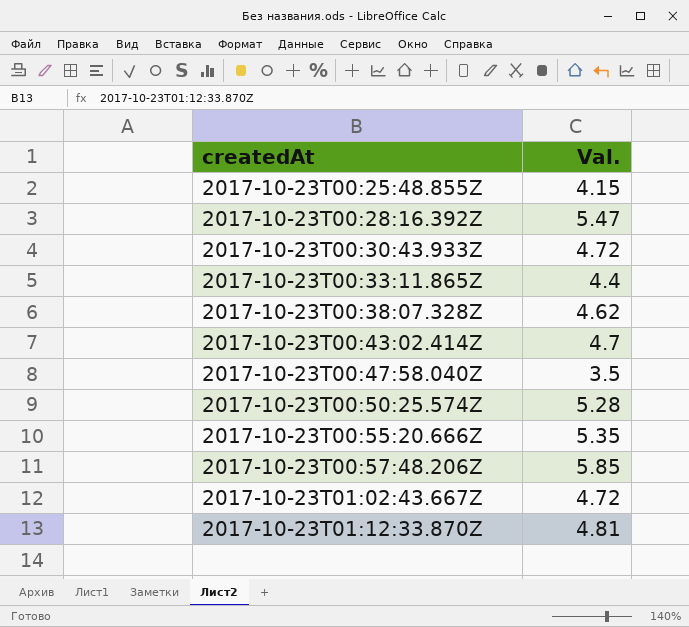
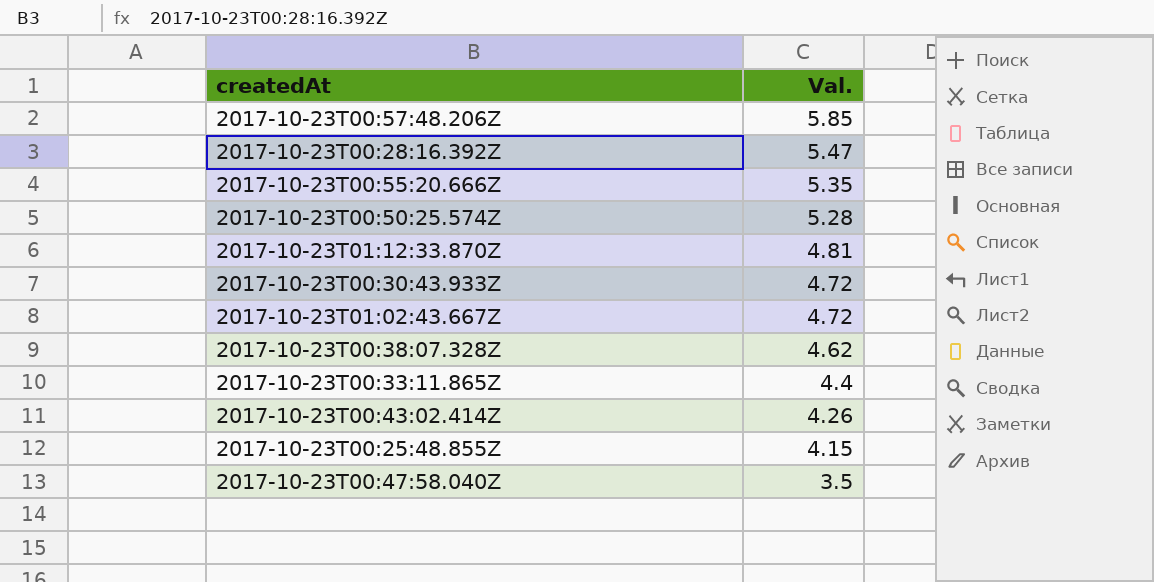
row order: createdAt ascending -> Val. descending
2017-10-23T00:43:02.414Z | Val.: 4.7 -> 4.26

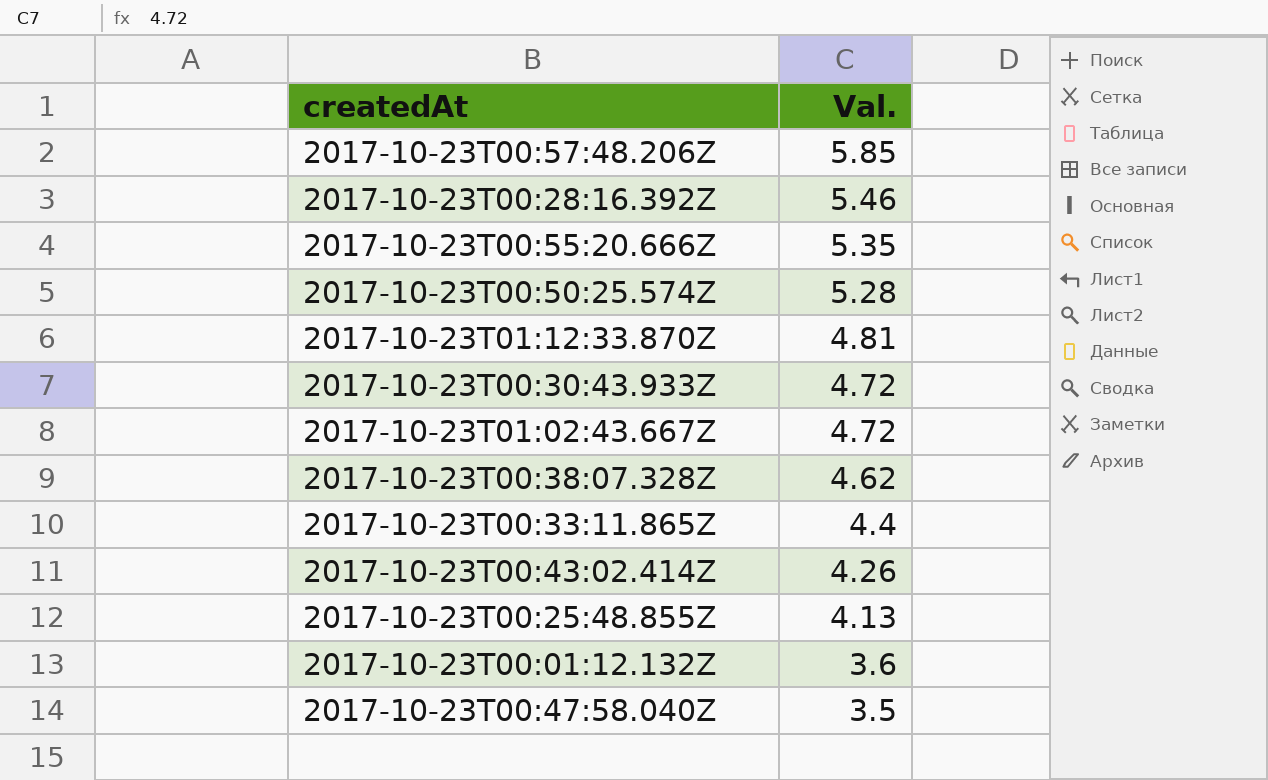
2017-10-23T00:28:16.392Z | Val.: 5.47 -> 5.46
2017-10-23T00:25:48.855Z | Val.: 4.15 -> 4.13
row 2017-10-23T00:01:12.132Z: none -> 3.6

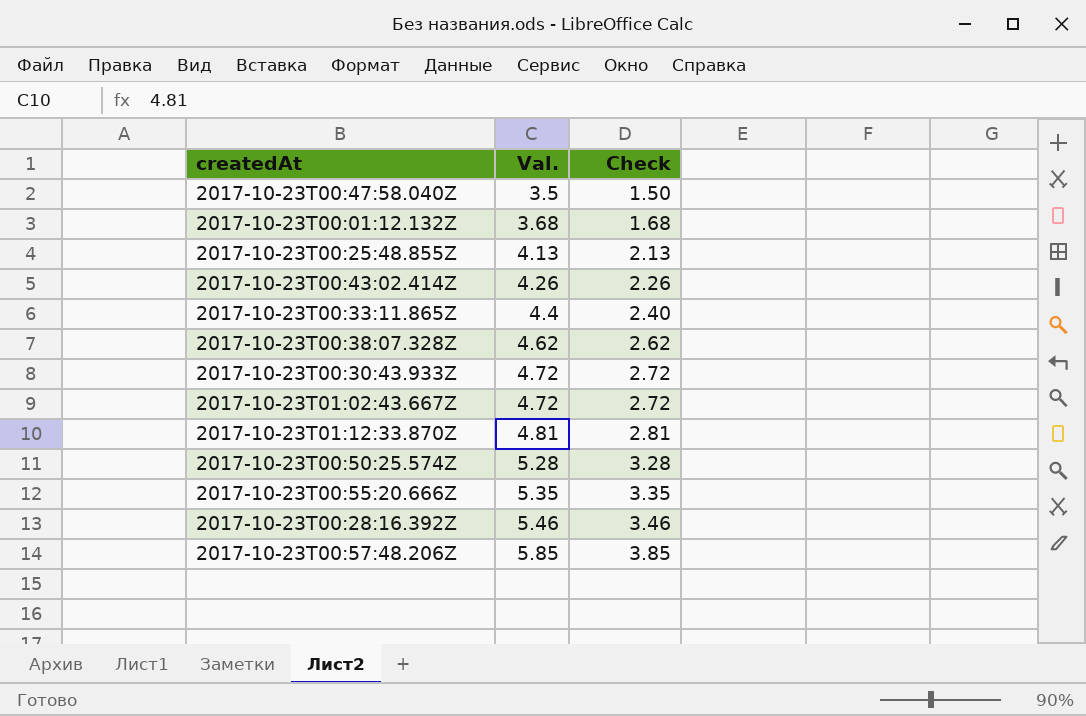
row order: Val. descending -> Val. ascending
column Check | formula: none -> [Val.] - 2
2017-10-23T00:01:12.132Z | Val.: 3.6 -> 3.68

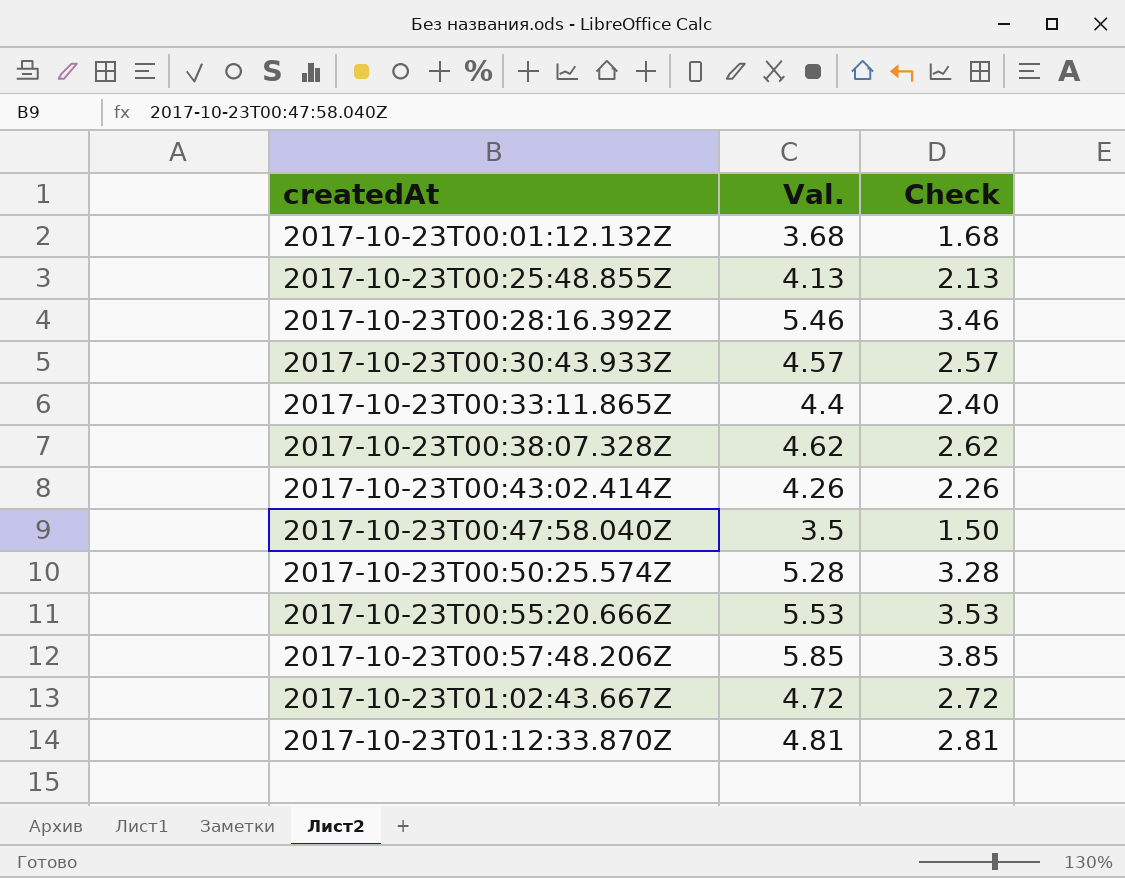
row order: Val. ascending -> createdAt ascending
2017-10-23T00:30:43.933Z | Val.: 4.72 -> 4.57
2017-10-23T00:30:43.933Z | Check: 2.72 -> 2.57
2017-10-23T00:55:20.666Z | Val.: 5.35 -> 5.53
2017-10-23T00:55:20.666Z | Check: 3.35 -> 3.53

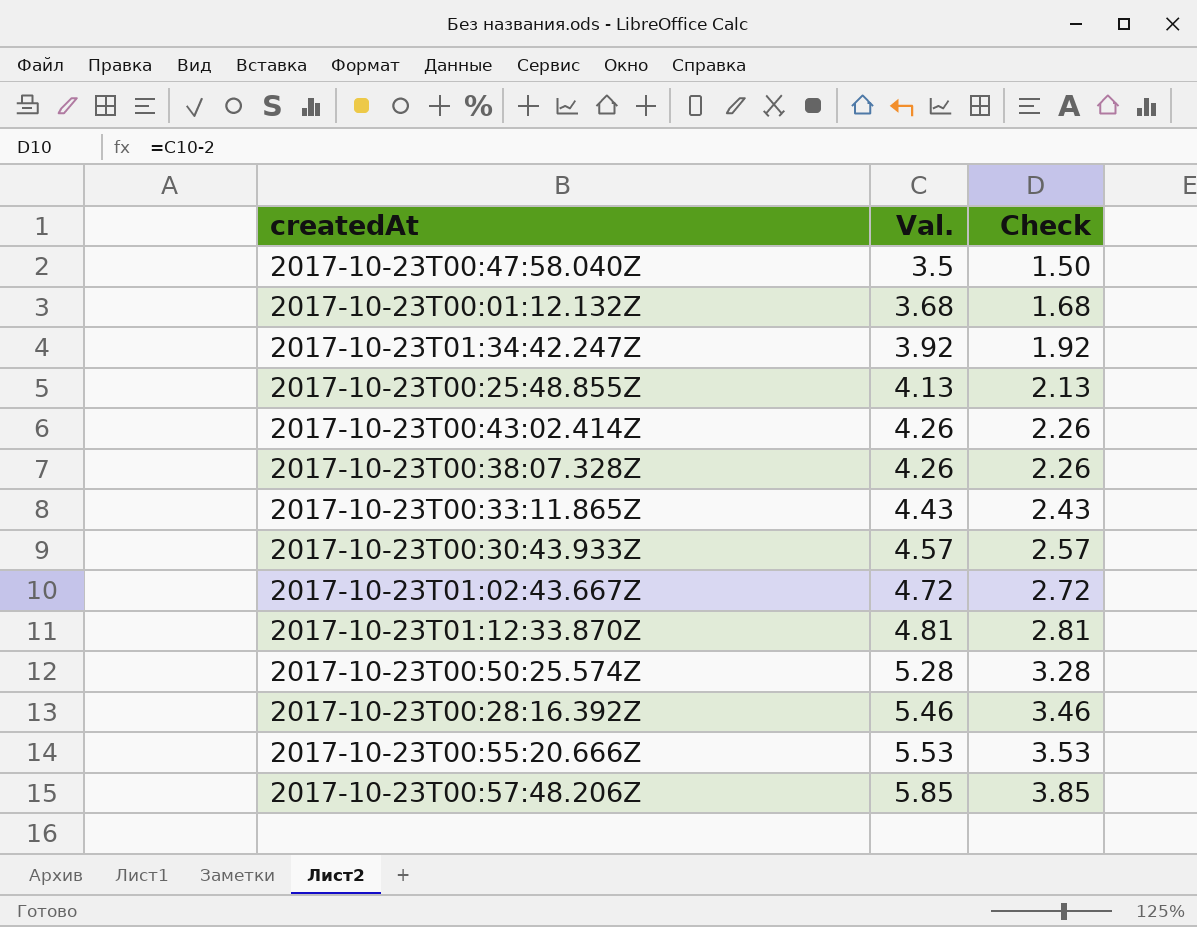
row order: createdAt ascending -> Val. ascending
row 2017-10-23T01:34:42.247Z: none -> 3.92 | 1.92
2017-10-23T00:38:07.328Z | Val.: 4.62 -> 4.26
2017-10-23T00:38:07.328Z | Check: 2.62 -> 2.26
2017-10-23T00:33:11.865Z | Val.: 4.4 -> 4.43
2017-10-23T00:33:11.865Z | Check: 2.40 -> 2.43

